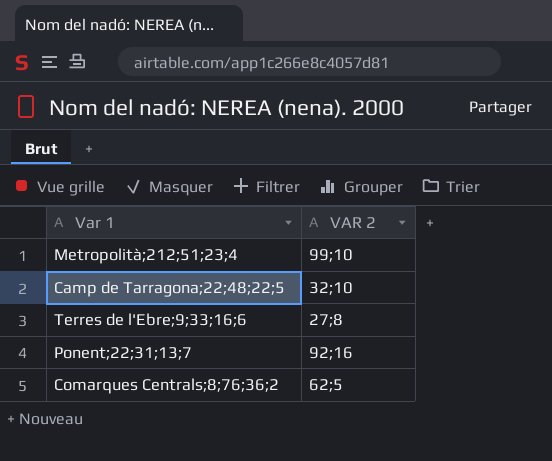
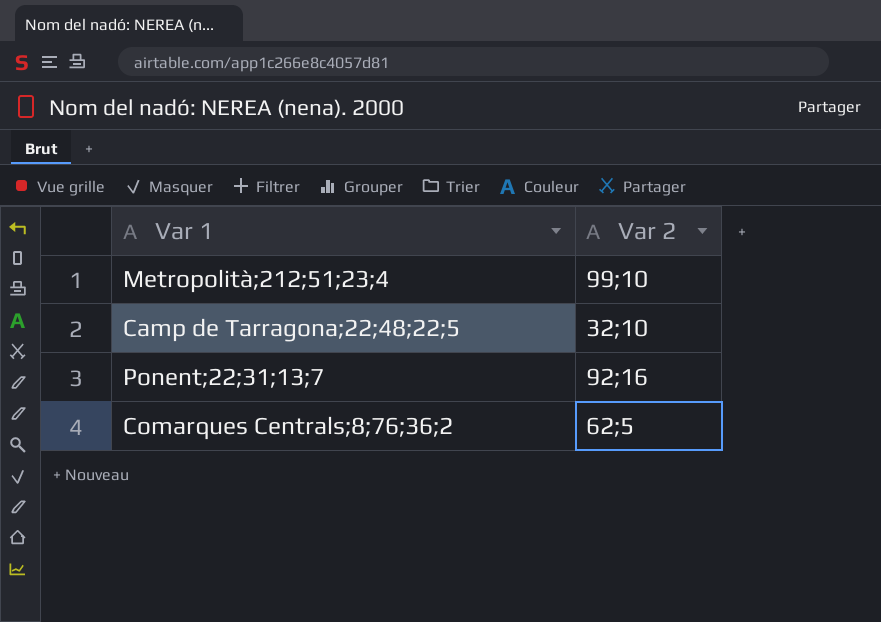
column name: VAR 2 -> Var 2
row Terres de l'Ebre;9;33;16;6: 27;8 -> none

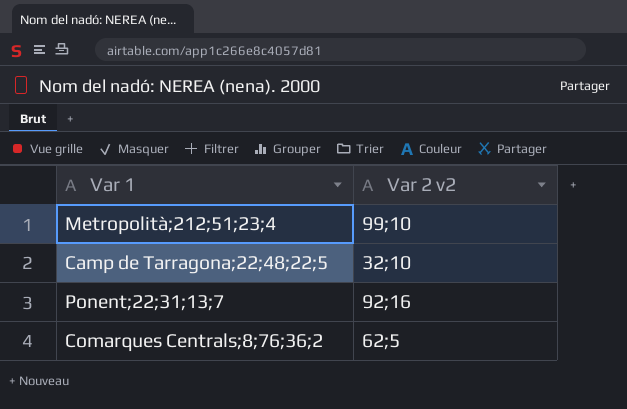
column name: Var 2 -> Var 2 v2

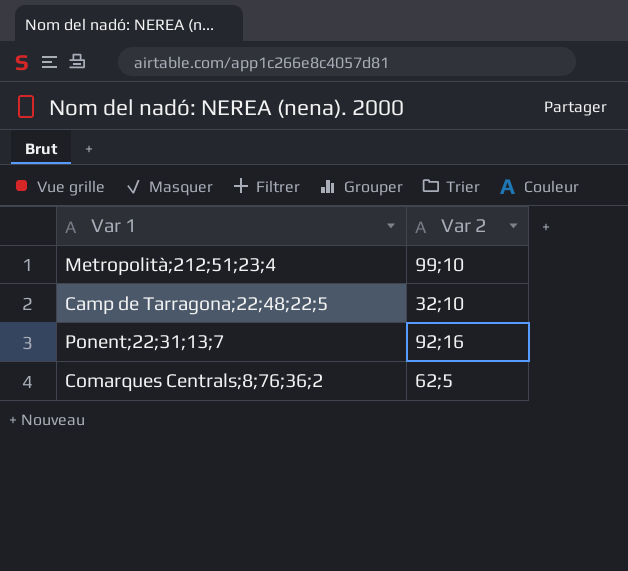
column name: Var 2 v2 -> Var 2

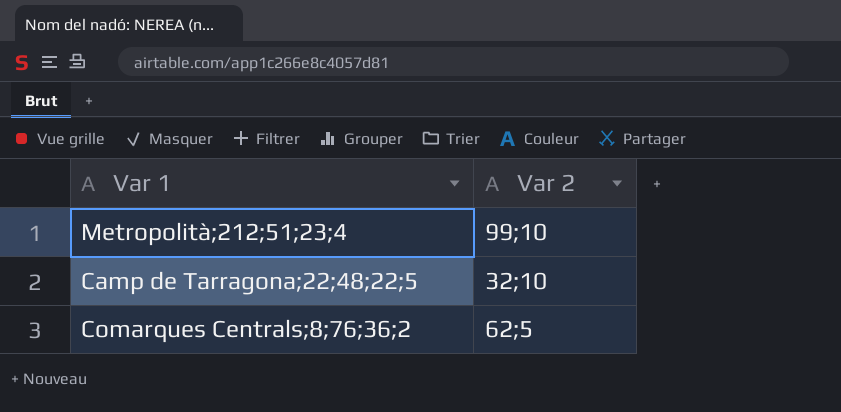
row Ponent;22;31;13;7: 92;16 -> none

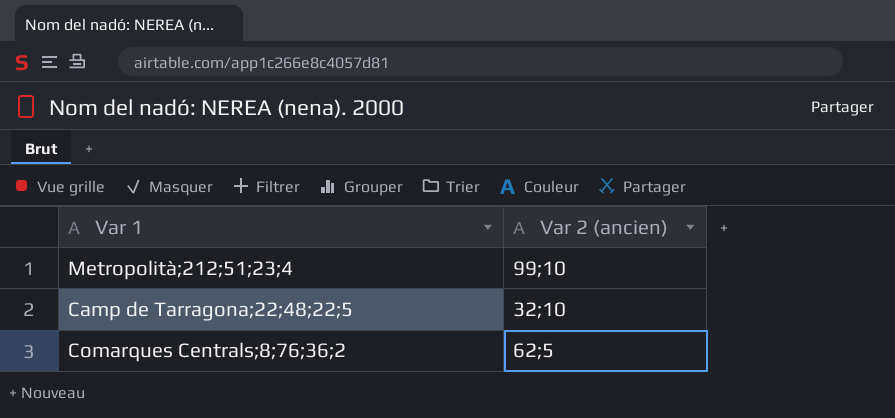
column name: Var 2 -> Var 2 (ancien)

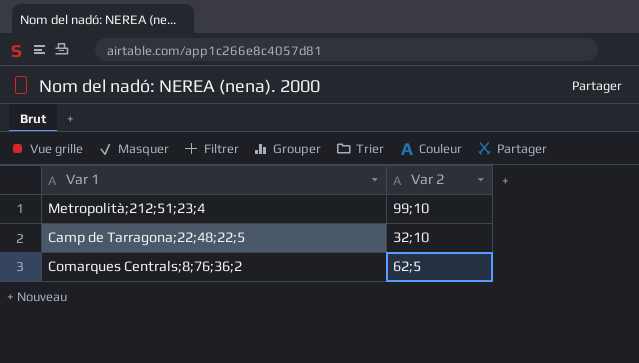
column name: Var 2 (ancien) -> Var 2

